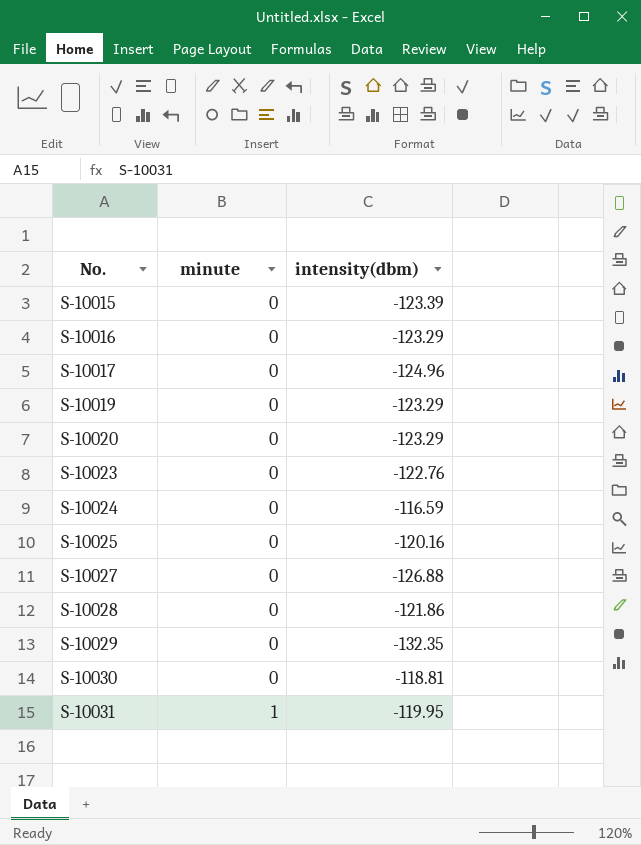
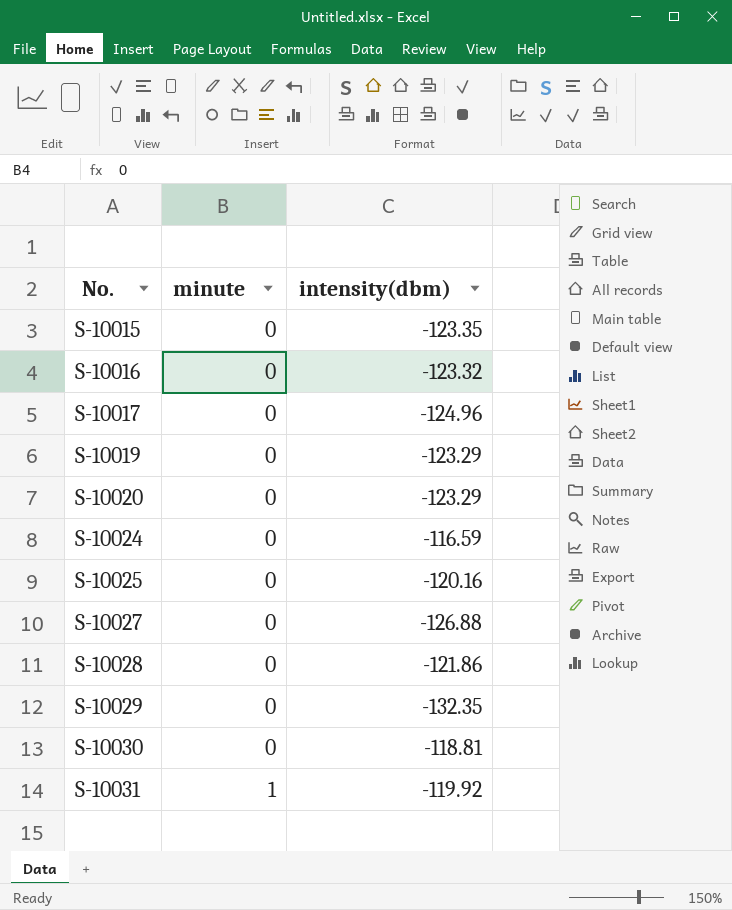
row S-10023: 0 | -122.76 -> none
S-10015 | intensity(dbm): -123.39 -> -123.35
S-10016 | intensity(dbm): -123.29 -> -123.32
S-10031 | intensity(dbm): -119.95 -> -119.92

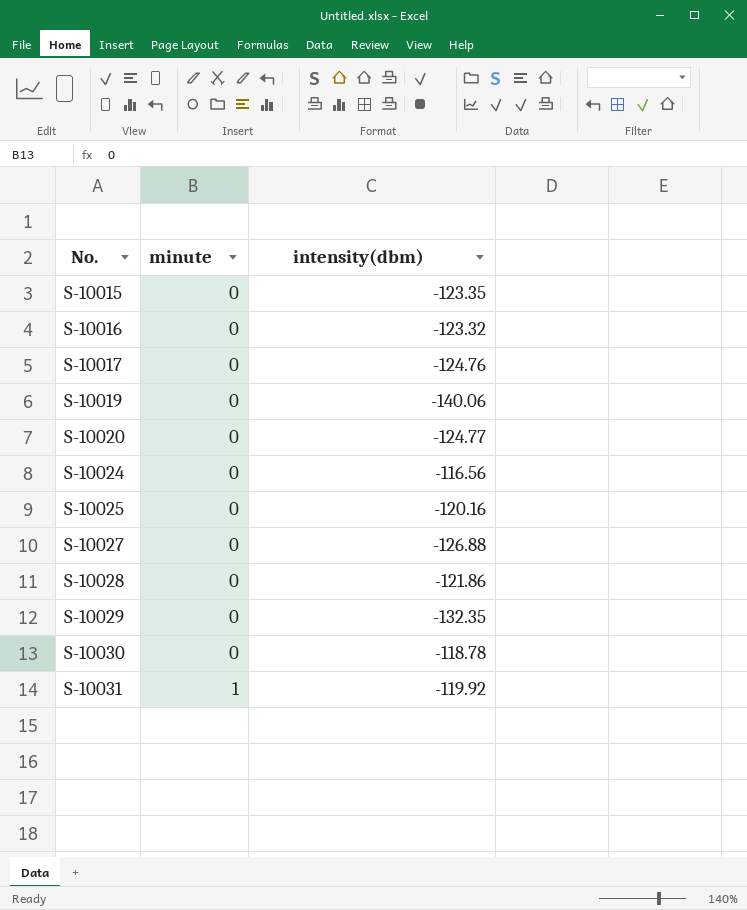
S-10017 | intensity(dbm): -124.96 -> -124.76
S-10019 | intensity(dbm): -123.29 -> -140.06
S-10020 | intensity(dbm): -123.29 -> -124.77
S-10024 | intensity(dbm): -116.59 -> -116.56
S-10030 | intensity(dbm): -118.81 -> -118.78

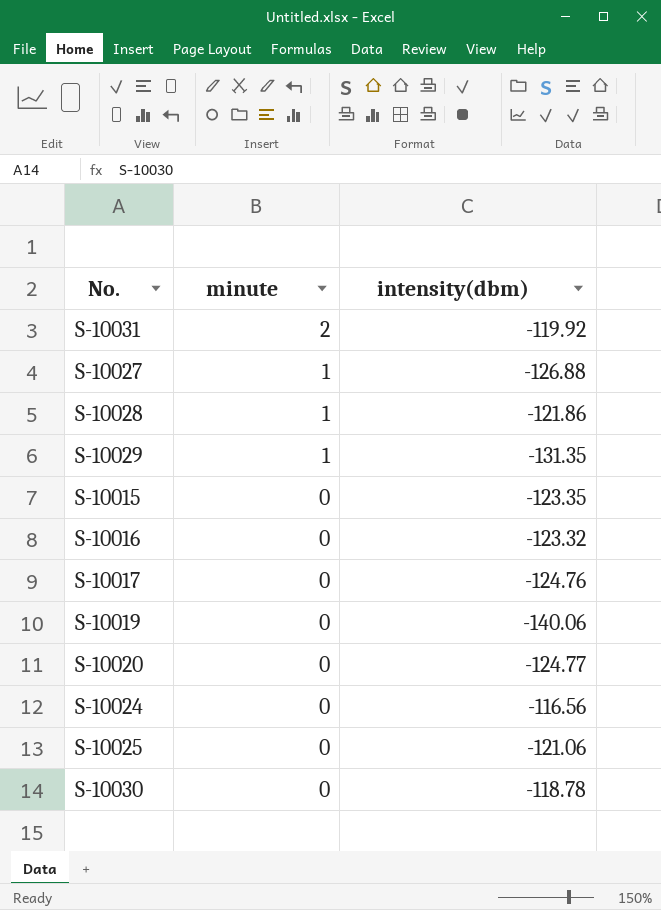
row order: No. ascending -> minute descending
S-10031 | minute: 1 -> 2
S-10027 | minute: 0 -> 1
S-10028 | minute: 0 -> 1
S-10029 | minute: 0 -> 1
S-10029 | intensity(dbm): -132.35 -> -131.35
S-10025 | intensity(dbm): -120.16 -> -121.06

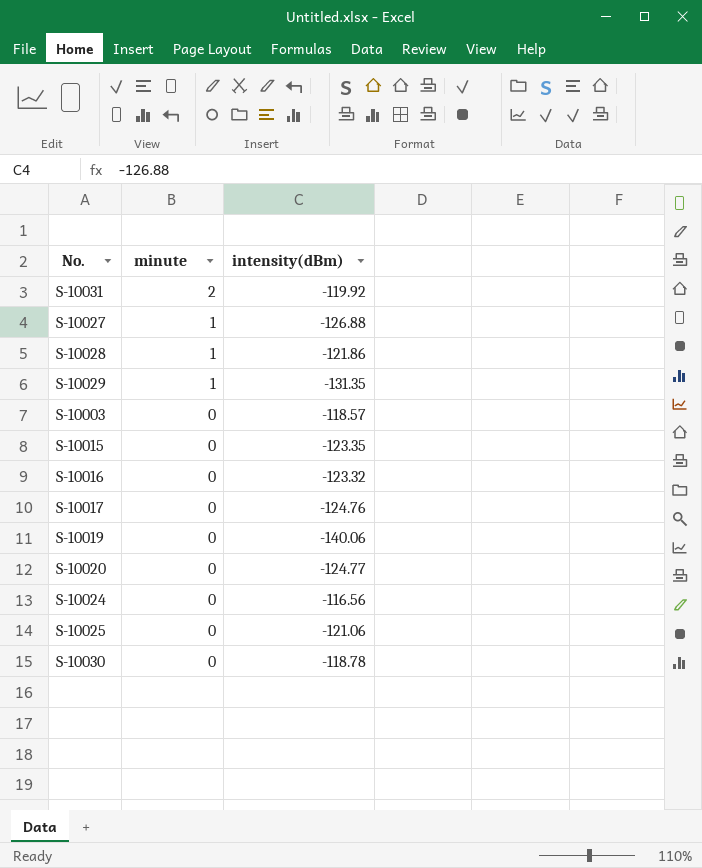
column name: intensity(dbm) -> intensity(dBm)
row S-10003: none -> 0 | -118.57

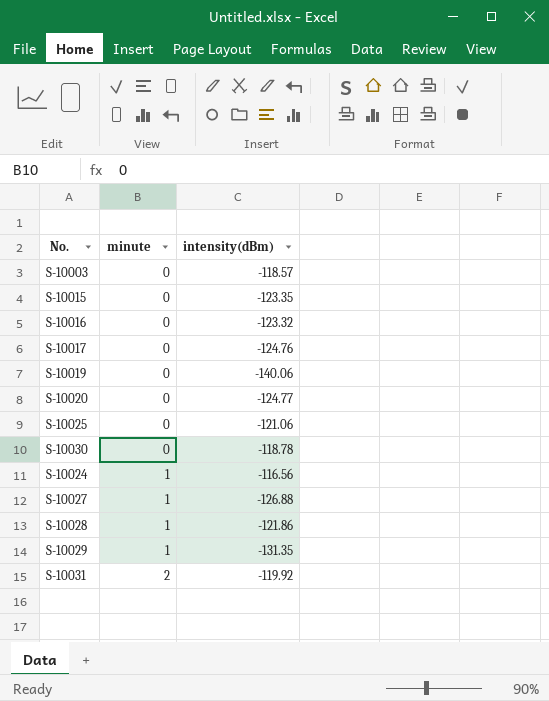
row order: minute descending -> minute ascending
S-10024 | minute: 0 -> 1

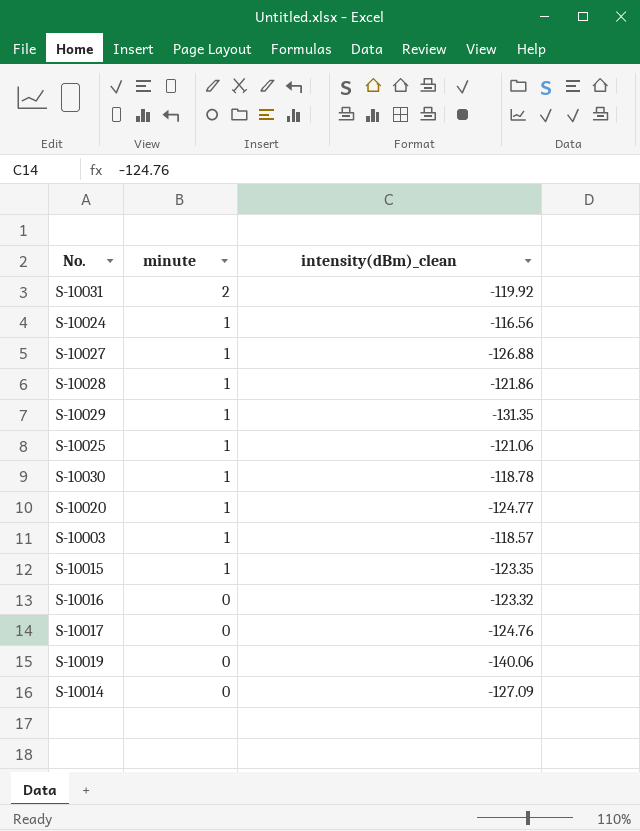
row order: minute ascending -> minute descending
column name: intensity(dBm) -> intensity(dBm)_clean
S-10025 | minute: 0 -> 1
S-10030 | minute: 0 -> 1
S-10020 | minute: 0 -> 1
S-10003 | minute: 0 -> 1
S-10015 | minute: 0 -> 1
row S-10014: none -> 0 | -127.09

